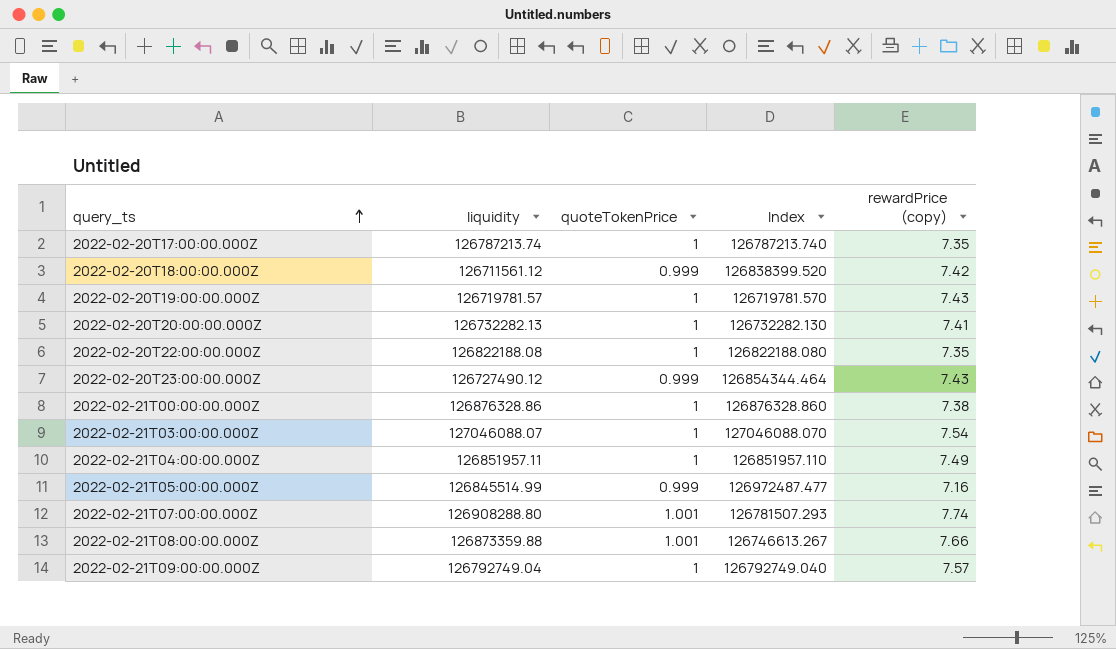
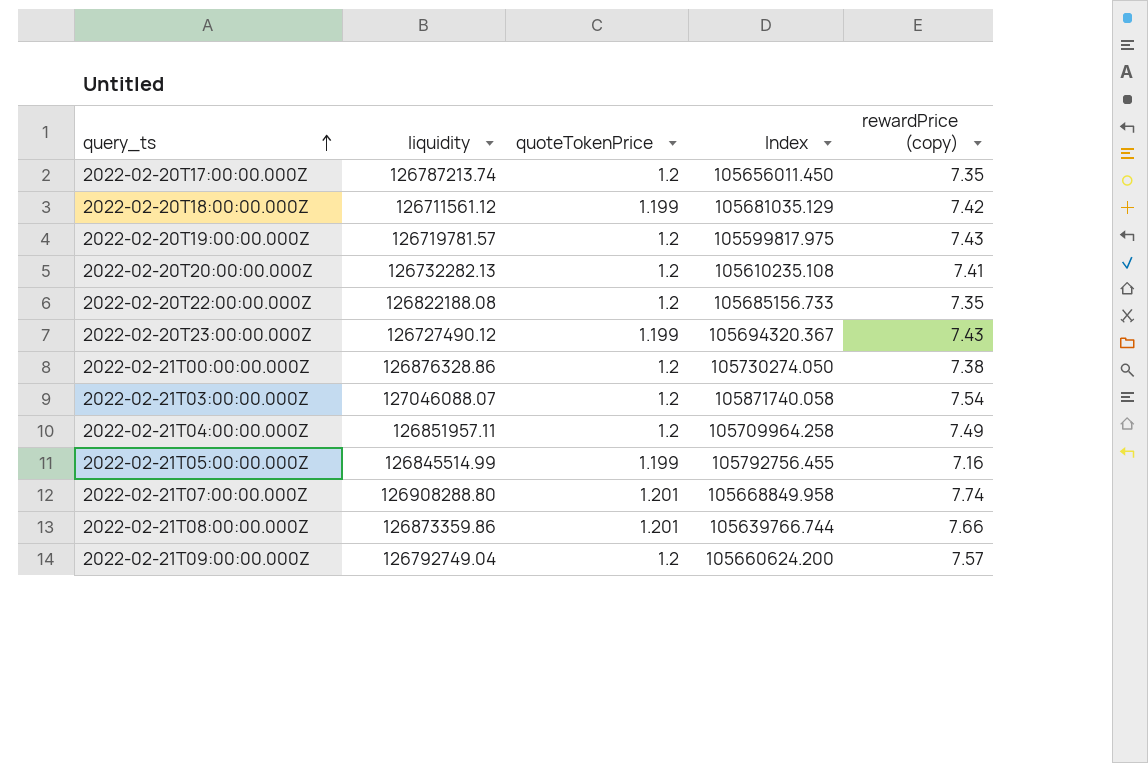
2022-02-20T17:00:00.000Z | quoteTokenPrice: 1 -> 1.2
2022-02-20T17:00:00.000Z | Index: 126787213.740 -> 105656011.450
2022-02-20T18:00:00.000Z | quoteTokenPrice: 0.999 -> 1.199
2022-02-20T18:00:00.000Z | Index: 126838399.520 -> 105681035.129
2022-02-20T19:00:00.000Z | quoteTokenPrice: 1 -> 1.2
2022-02-20T19:00:00.000Z | Index: 126719781.570 -> 105599817.975
2022-02-20T20:00:00.000Z | quoteTokenPrice: 1 -> 1.2
2022-02-20T20:00:00.000Z | Index: 126732282.130 -> 105610235.108
2022-02-20T22:00:00.000Z | quoteTokenPrice: 1 -> 1.2
2022-02-20T22:00:00.000Z | Index: 126822188.080 -> 105685156.733
2022-02-20T23:00:00.000Z | quoteTokenPrice: 0.999 -> 1.199
2022-02-20T23:00:00.000Z | Index: 126854344.464 -> 105694320.367
2022-02-21T00:00:00.000Z | quoteTokenPrice: 1 -> 1.2
2022-02-21T00:00:00.000Z | Index: 126876328.860 -> 105730274.050
2022-02-21T03:00:00.000Z | quoteTokenPrice: 1 -> 1.2
2022-02-21T03:00:00.000Z | Index: 127046088.070 -> 105871740.058
2022-02-21T04:00:00.000Z | quoteTokenPrice: 1 -> 1.2
2022-02-21T04:00:00.000Z | Index: 126851957.110 -> 105709964.258
2022-02-21T05:00:00.000Z | quoteTokenPrice: 0.999 -> 1.199
2022-02-21T05:00:00.000Z | Index: 126972487.477 -> 105792756.455
2022-02-21T07:00:00.000Z | quoteTokenPrice: 1.001 -> 1.201
2022-02-21T07:00:00.000Z | Index: 126781507.293 -> 105668849.958
2022-02-21T08:00:00.000Z | liquidity: 126873359.88 -> 126873359.86
2022-02-21T08:00:00.000Z | quoteTokenPrice: 1.001 -> 1.201
2022-02-21T08:00:00.000Z | Index: 126746613.267 -> 105639766.744
2022-02-21T09:00:00.000Z | quoteTokenPrice: 1 -> 1.2
2022-02-21T09:00:00.000Z | Index: 126792749.040 -> 105660624.200

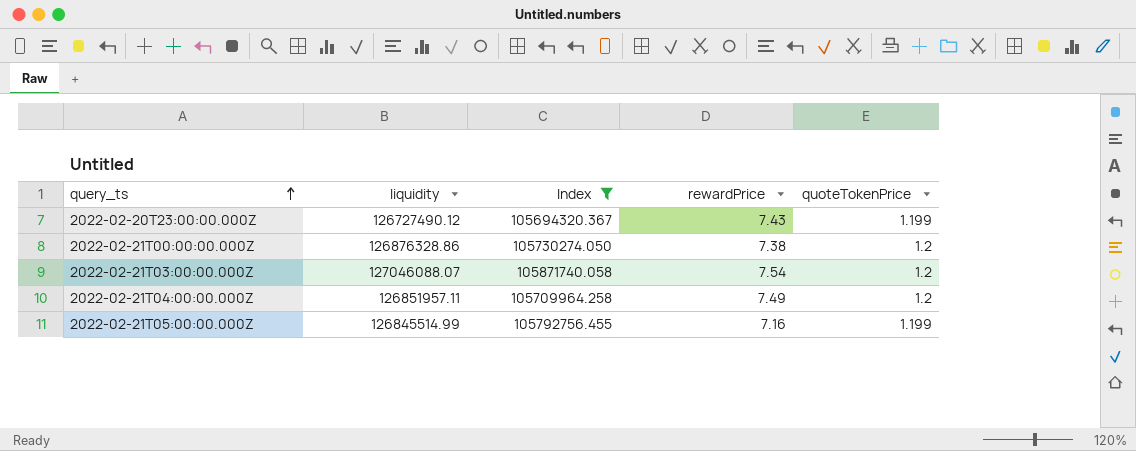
filter: none -> Index >= 105694320.367
column name: rewardPrice (copy) -> rewardPrice
column quoteTokenPrice | position: 3 -> 5

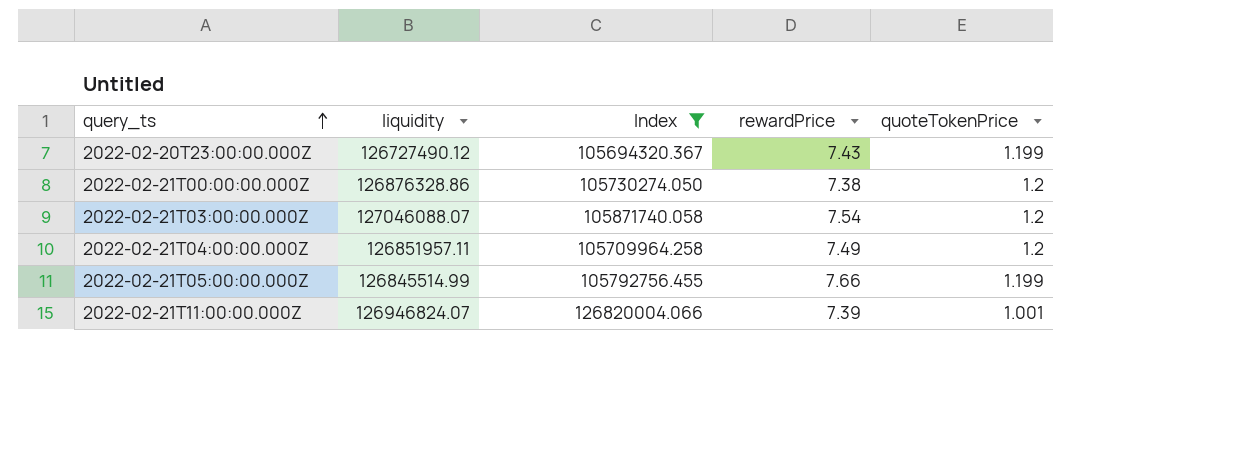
2022-02-21T05:00:00.000Z | rewardPrice: 7.16 -> 7.66
row 2022-02-21T11:00:00.000Z: none -> 126946824.07 | 126820004.066 | 7.39 | 1.001

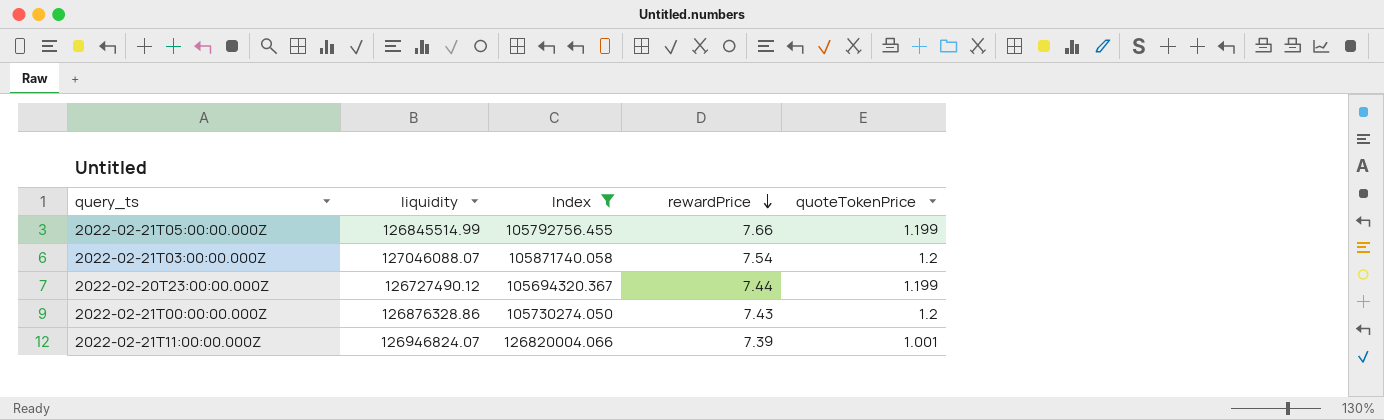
row order: query_ts ascending -> rewardPrice descending
row 2022-02-21T04:00:00.000Z: 126851957.11 | 105709964.258 | 7.49 | 1.2 -> none
2022-02-20T23:00:00.000Z | rewardPrice: 7.43 -> 7.44
2022-02-21T00:00:00.000Z | rewardPrice: 7.38 -> 7.43

